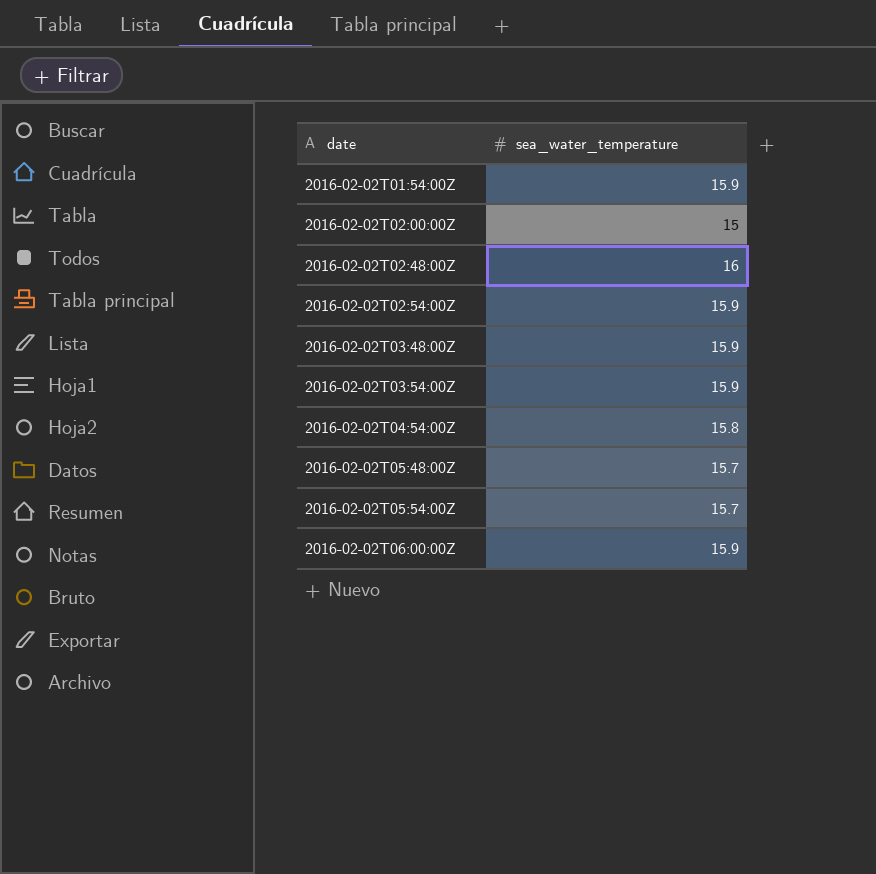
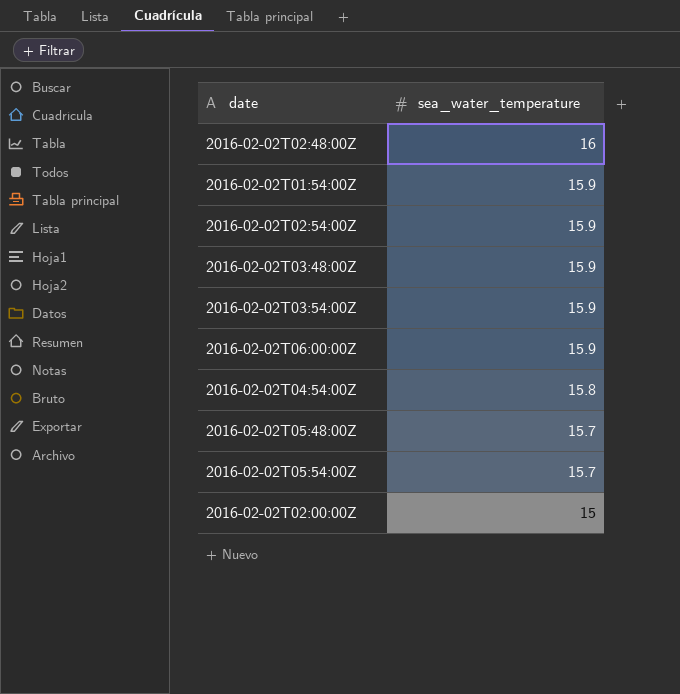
row order: date ascending -> sea_water_temperature descending

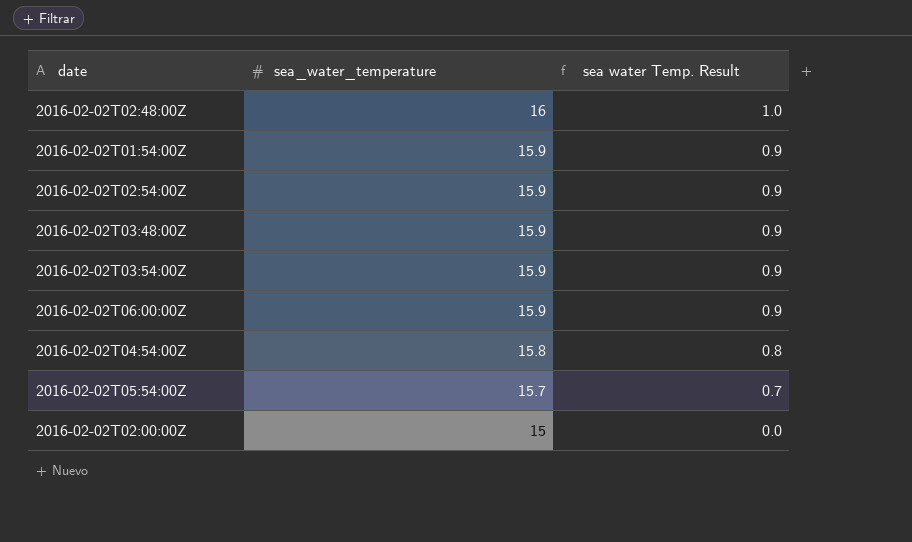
column sea water Temp. Result | formula: none -> [sea_water_temperature] - 15
row 2016-02-02T05:48:00Z: 15.7 -> none

